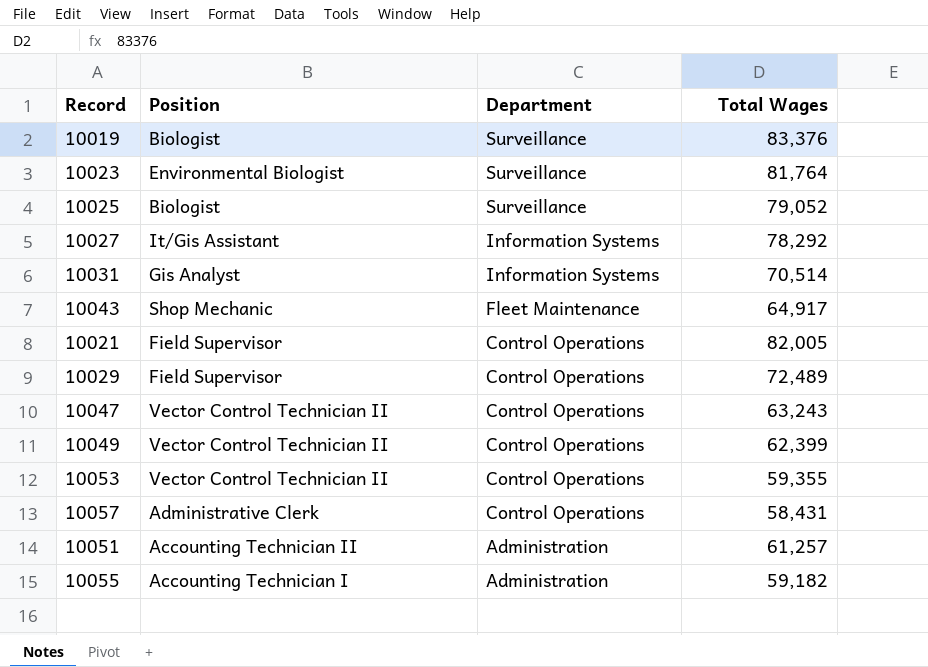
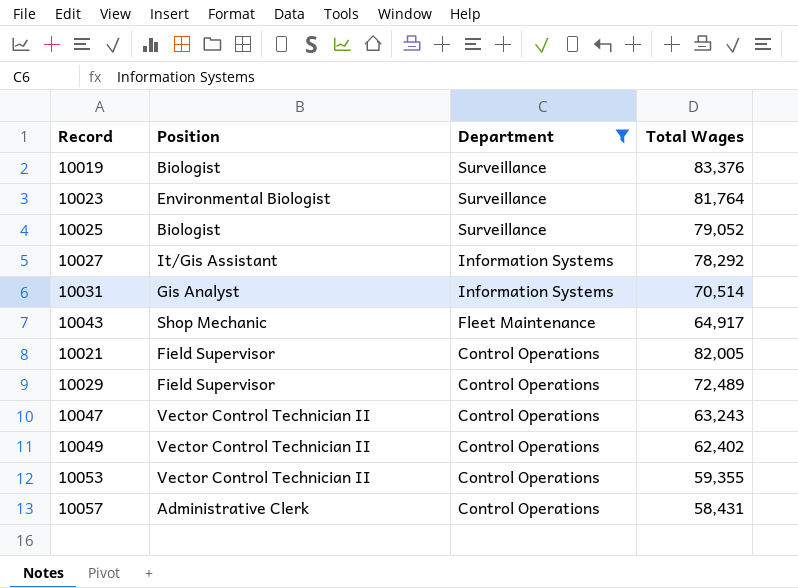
filter: none -> Department != Administration
10049 | Total Wages: 62,399 -> 62,402

